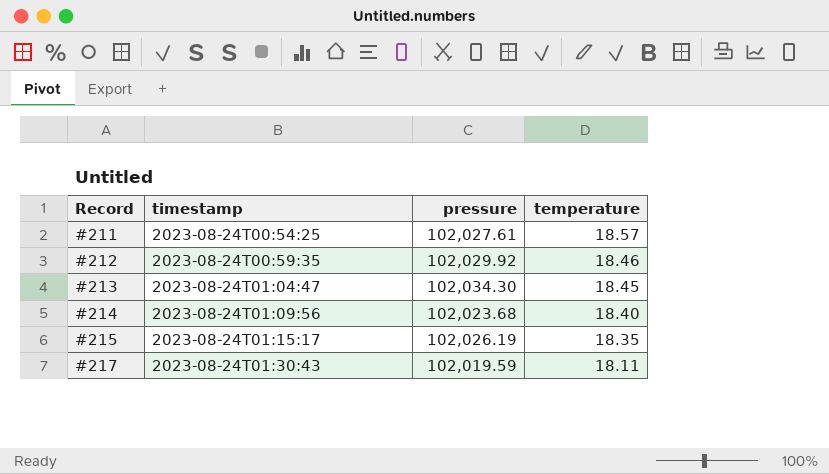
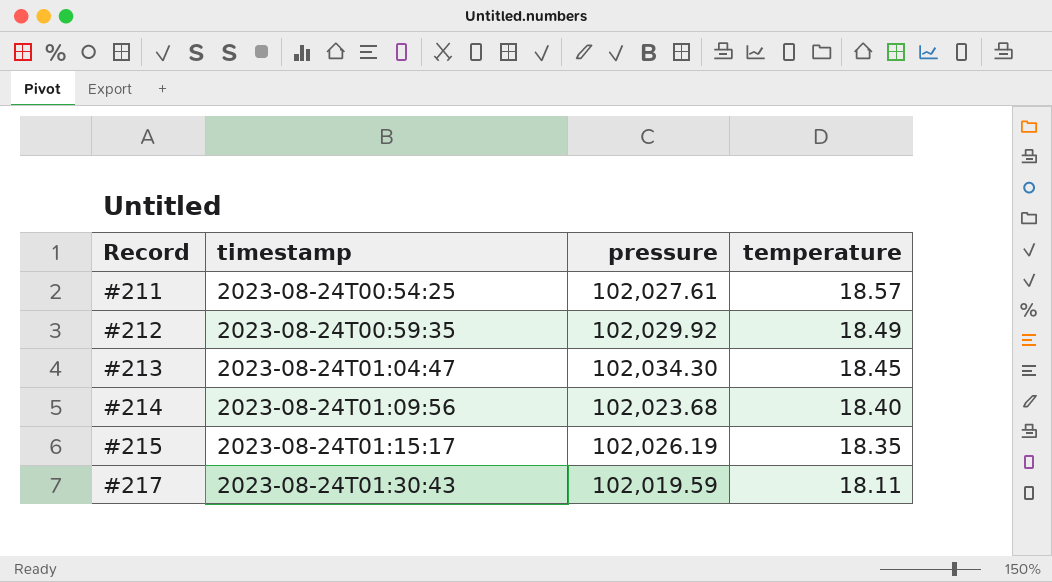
#212 | temperature: 18.46 -> 18.49

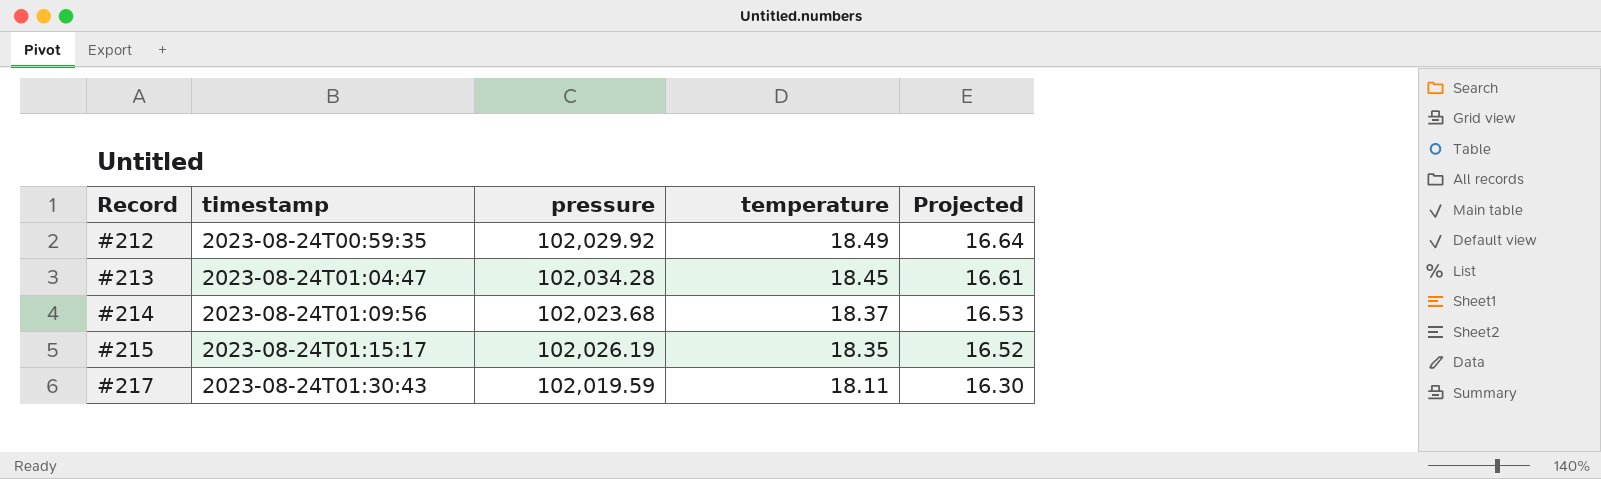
column Projected | formula: none -> [temperature] * 0.9
row #211: 2023-08-24T00:54:25 | 102,027.61 | 18.57 -> none
#213 | pressure: 102,034.30 -> 102,034.28
#214 | temperature: 18.40 -> 18.37

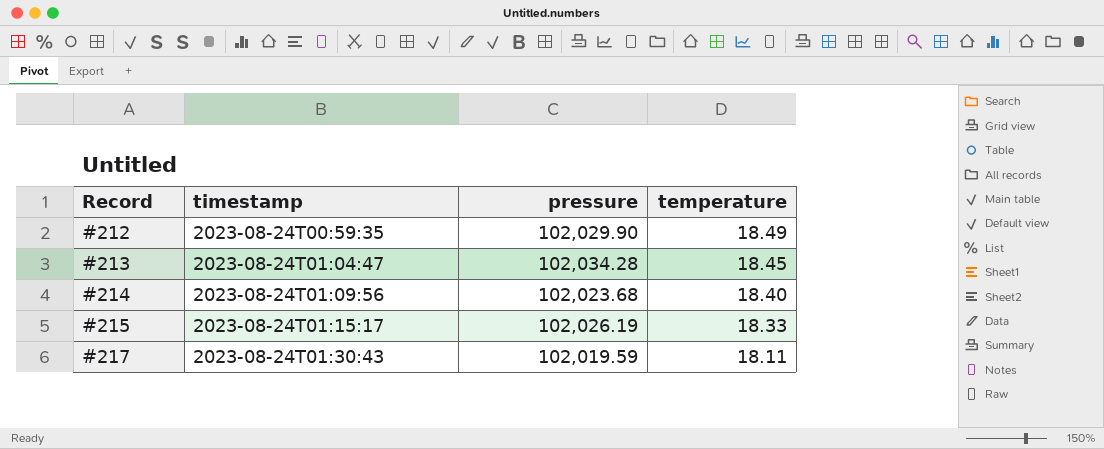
column Projected | formula: [temperature] * 0.9 -> none
#212 | pressure: 102,029.92 -> 102,029.90
#214 | temperature: 18.37 -> 18.40
#215 | temperature: 18.35 -> 18.33

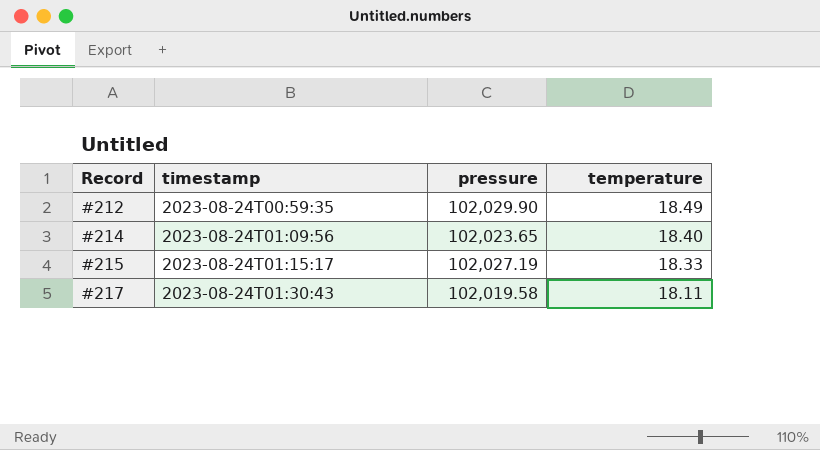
row #213: 2023-08-24T01:04:47 | 102,034.28 | 18.45 -> none
#214 | pressure: 102,023.68 -> 102,023.65
#215 | pressure: 102,026.19 -> 102,027.19
#217 | pressure: 102,019.59 -> 102,019.58

